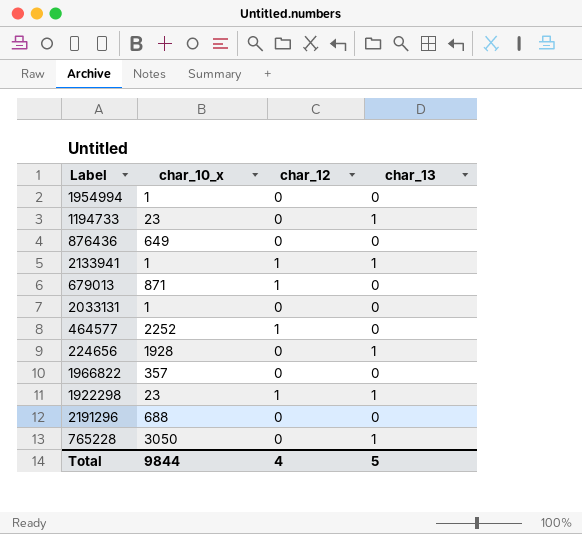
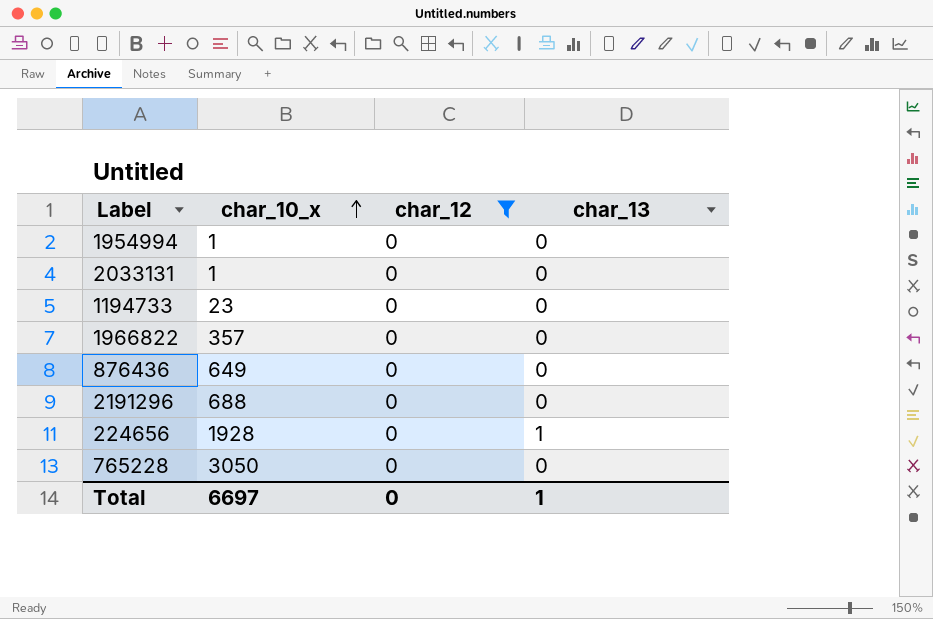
filter: none -> char_12 = 0
row order: none -> char_10_x ascending
1194733 | char_13: 1 -> 0
765228 | char_13: 1 -> 0
Total | char_10_x: 9844 -> 6697
Total | char_12: 4 -> 0
Total | char_13: 5 -> 1

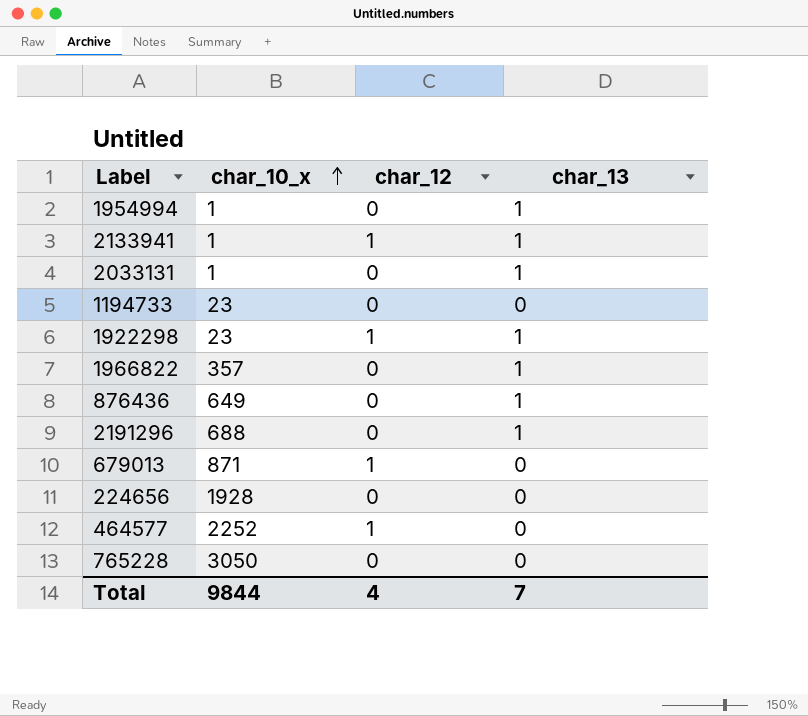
filter: char_12 = 0 -> none
1954994 | char_13: 0 -> 1
2033131 | char_13: 0 -> 1
1966822 | char_13: 0 -> 1
876436 | char_13: 0 -> 1
2191296 | char_13: 0 -> 1
224656 | char_13: 1 -> 0
Total | char_10_x: 6697 -> 9844
Total | char_12: 0 -> 4
Total | char_13: 1 -> 7

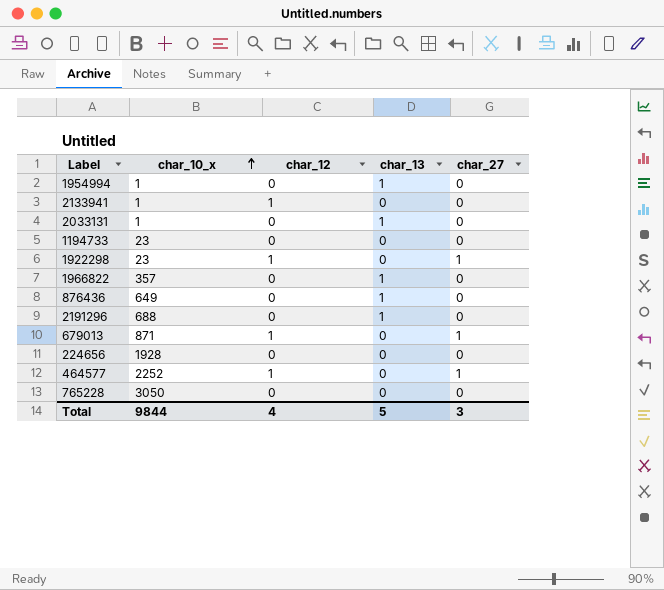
column char_27 | position: none -> 5
2133941 | char_13: 1 -> 0
1922298 | char_13: 1 -> 0
Total | char_13: 7 -> 5

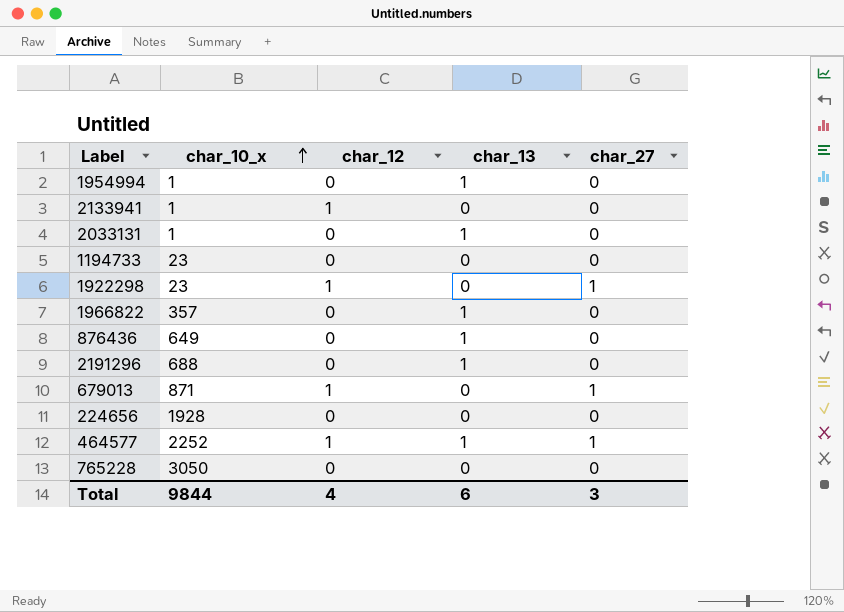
464577 | char_13: 0 -> 1
Total | char_13: 5 -> 6

